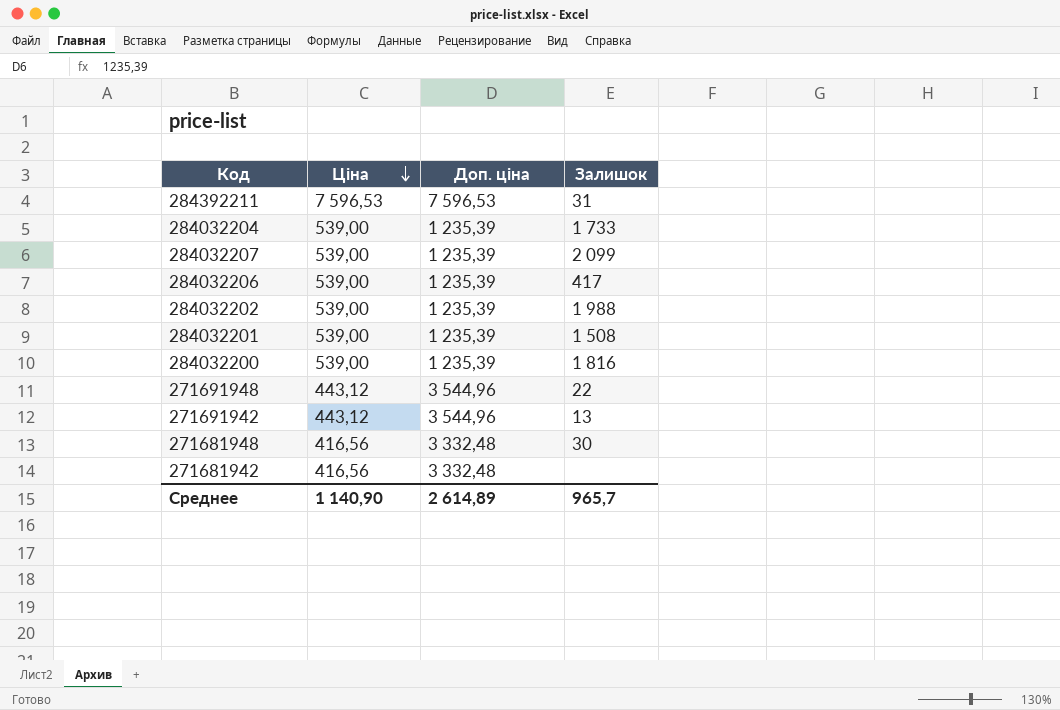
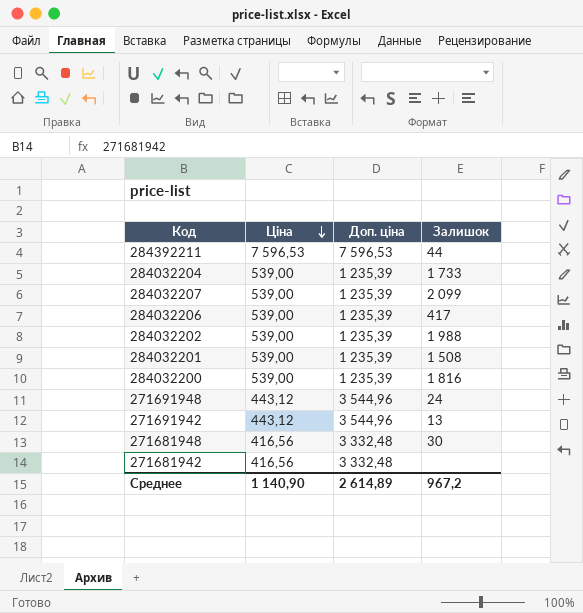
284392211 | Залишок: 31 -> 44
271691948 | Залишок: 22 -> 24
Среднее | Залишок: 965,7 -> 967,2

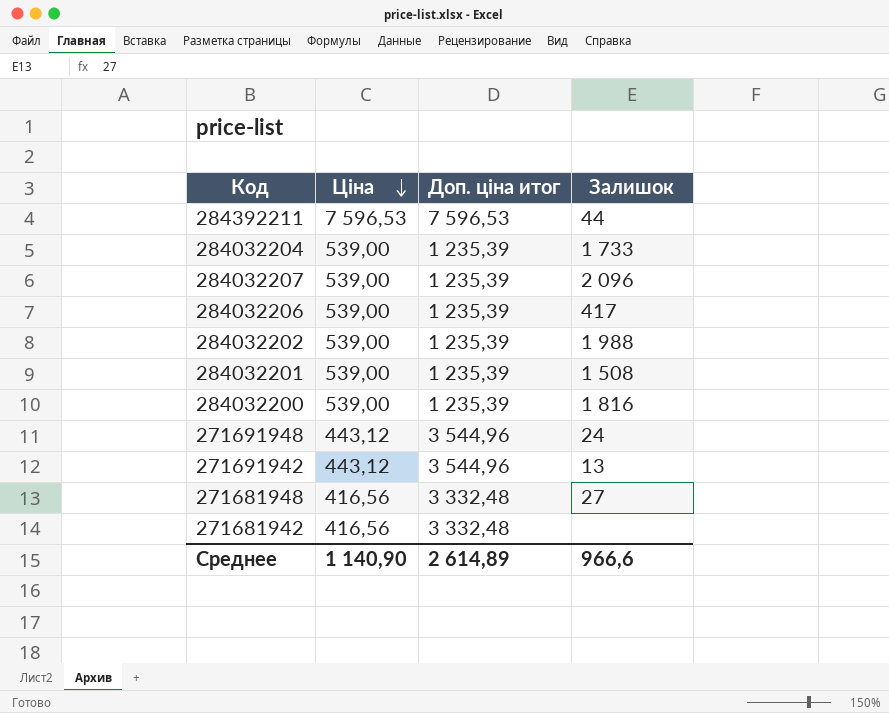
column name: Доп. ціна -> Доп. ціна итог
284032207 | Залишок: 2 099 -> 2 096
271681948 | Залишок: 30 -> 27
Среднее | Залишок: 967,2 -> 966,6

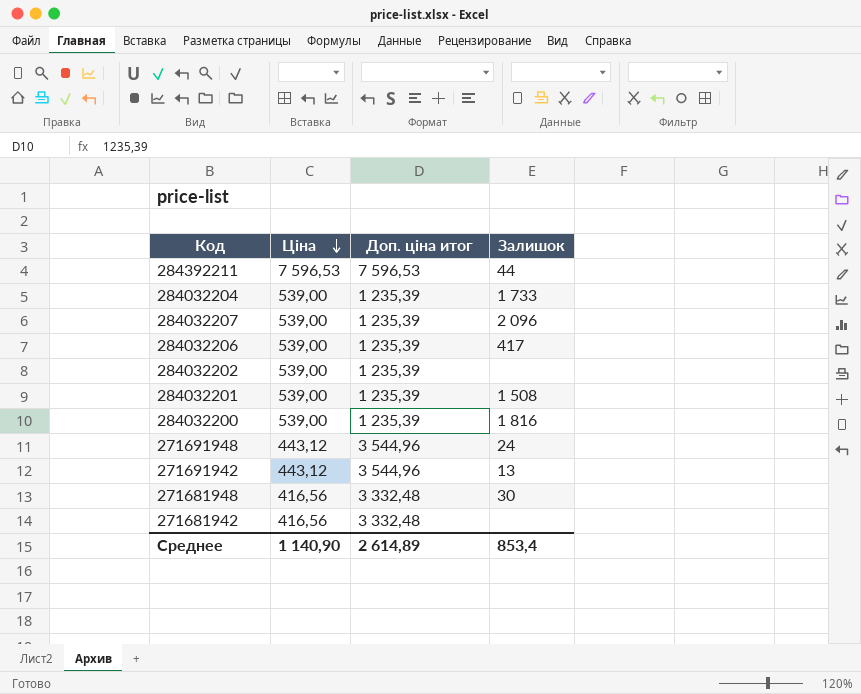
284032202 | Залишок: 1 988 -> none
271681948 | Залишок: 27 -> 30
Среднее | Залишок: 966,6 -> 853,4

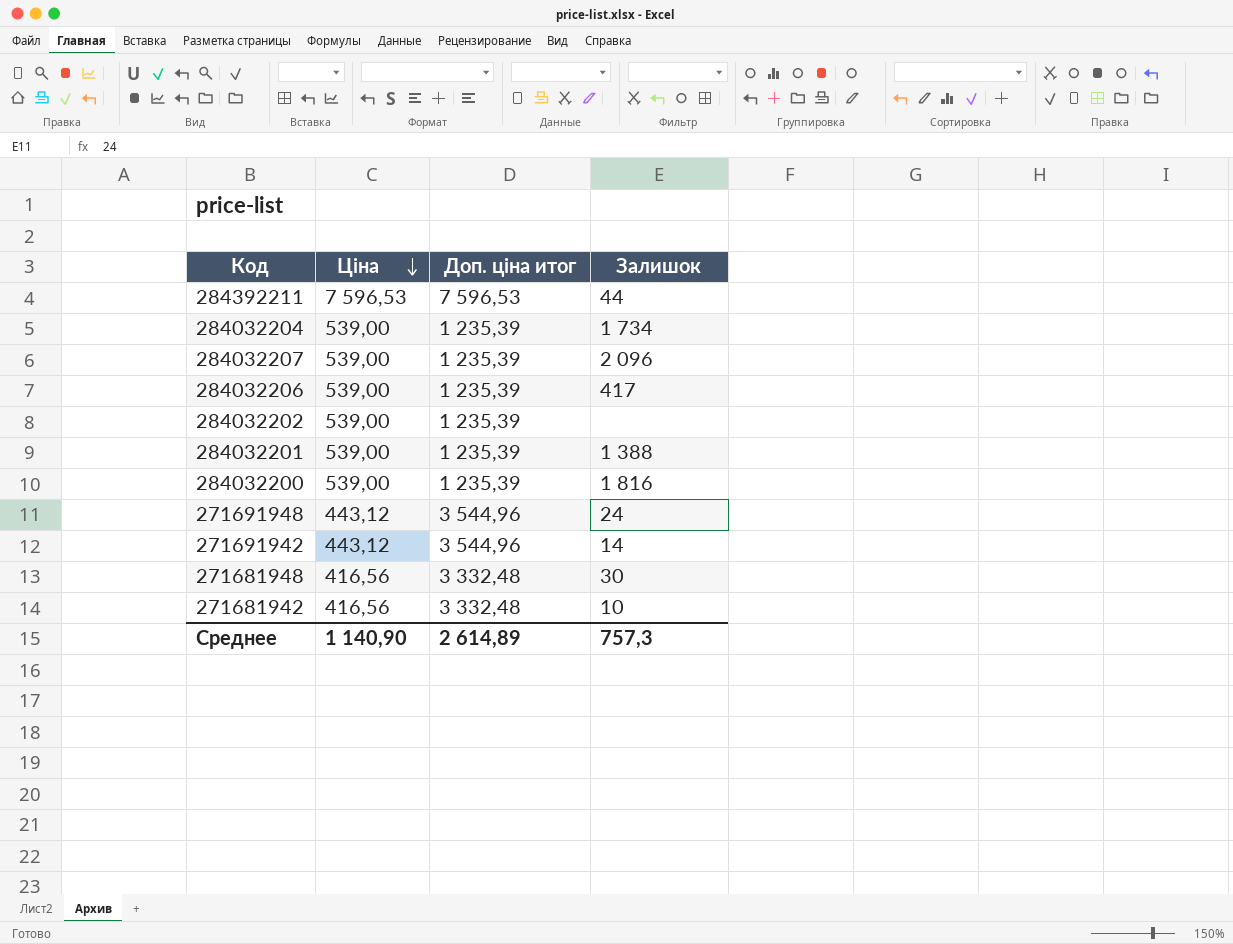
284032204 | Залишок: 1 733 -> 1 734
284032201 | Залишок: 1 508 -> 1 388
271691942 | Залишок: 13 -> 14
271681942 | Залишок: none -> 10
Среднее | Залишок: 853,4 -> 757,3

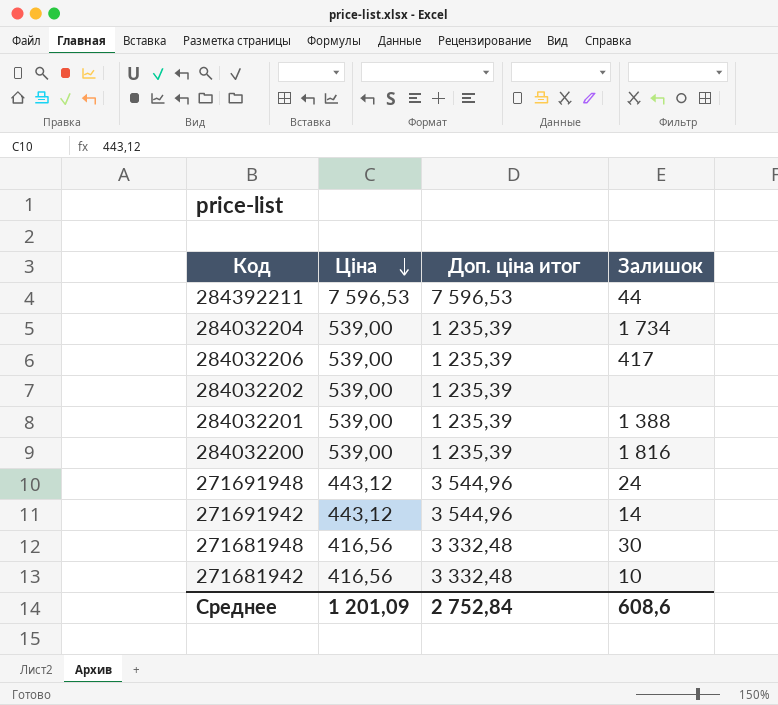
row 284032207: 539,00 | 1 235,39 | 2 096 -> none
Среднее | Ціна: 1 140,90 -> 1 201,09
Среднее | Доп. ціна итог: 2 614,89 -> 2 752,84
Среднее | Залишок: 757,3 -> 608,6

